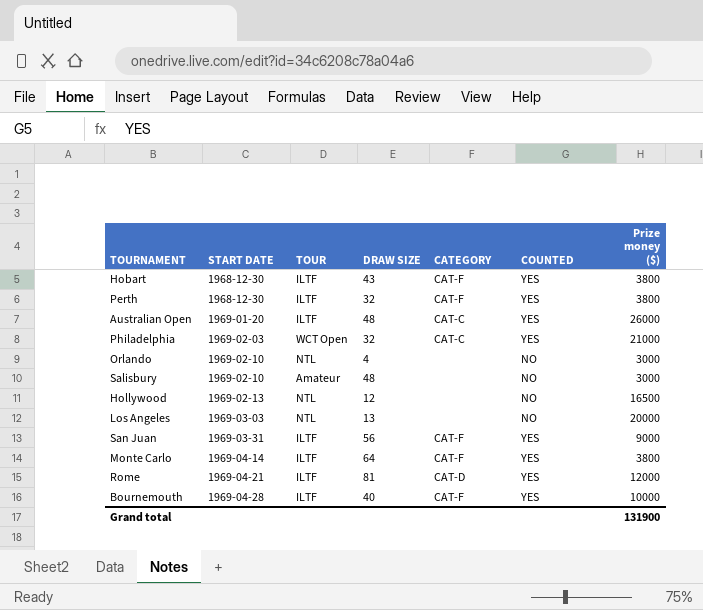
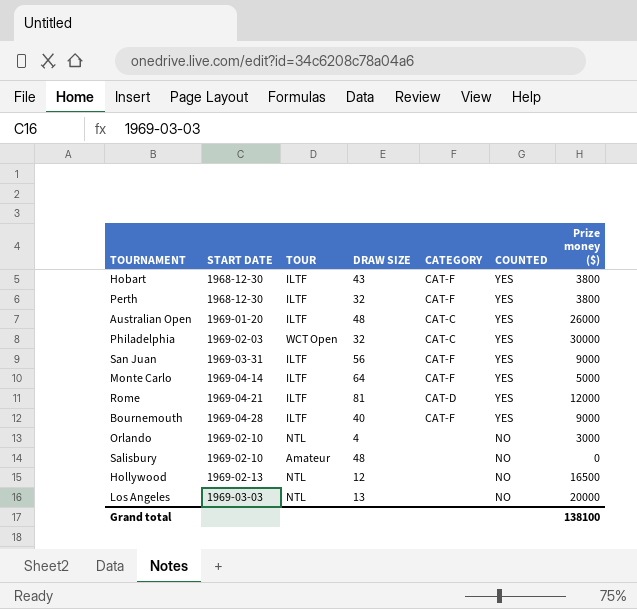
row order: START DATE ascending -> COUNTED descending
Philadelphia | Prize money ($): 21000 -> 30000
Monte Carlo | Prize money ($): 3800 -> 5000
Bournemouth | Prize money ($): 10000 -> 9000
Salisbury | Prize money ($): 3000 -> 0
Grand total | Prize money ($): 131900 -> 138100

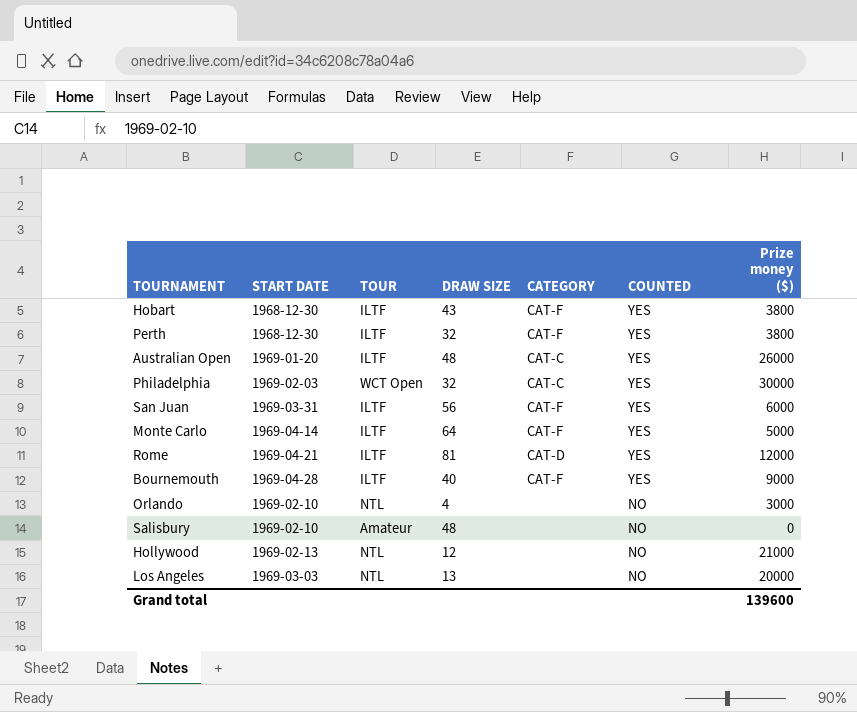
San Juan | Prize money ($): 9000 -> 6000
Hollywood | Prize money ($): 16500 -> 21000
Grand total | Prize money ($): 138100 -> 139600

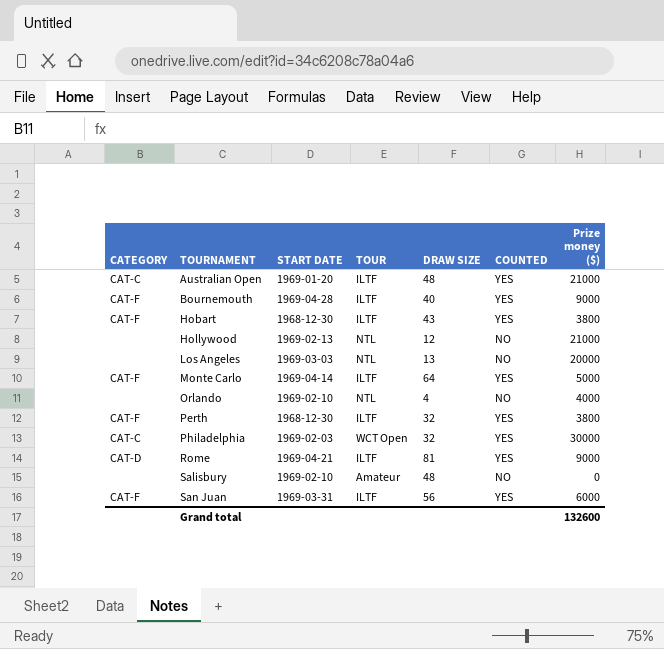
row order: COUNTED descending -> TOURNAMENT ascending
column CATEGORY | position: 5 -> 1
Australian Open | Prize money ($): 26000 -> 21000
Orlando | Prize money ($): 3000 -> 4000
Rome | Prize money ($): 12000 -> 9000
Grand total | Prize money ($): 139600 -> 132600

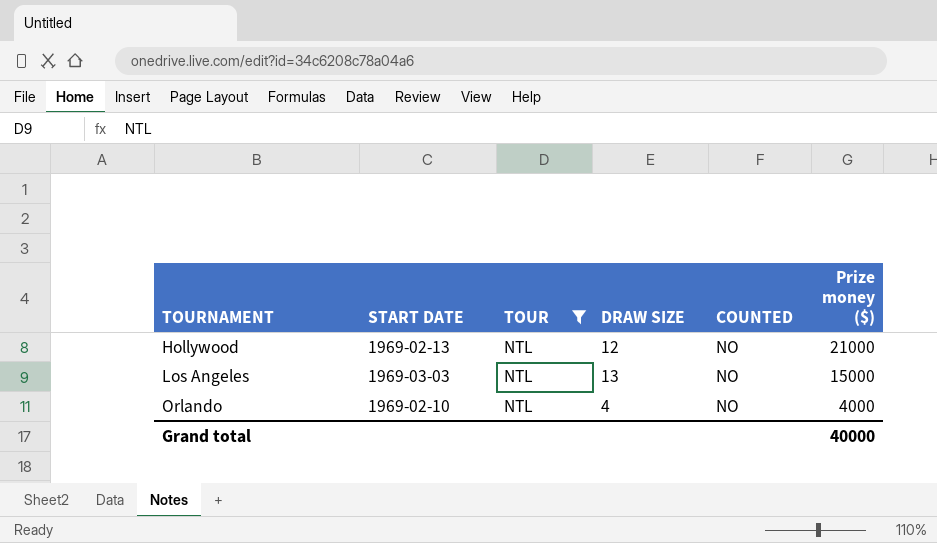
filter: none -> TOUR = NTL
column CATEGORY | position: 1 -> none
Los Angeles | Prize money ($): 20000 -> 15000
Grand total | Prize money ($): 132600 -> 40000

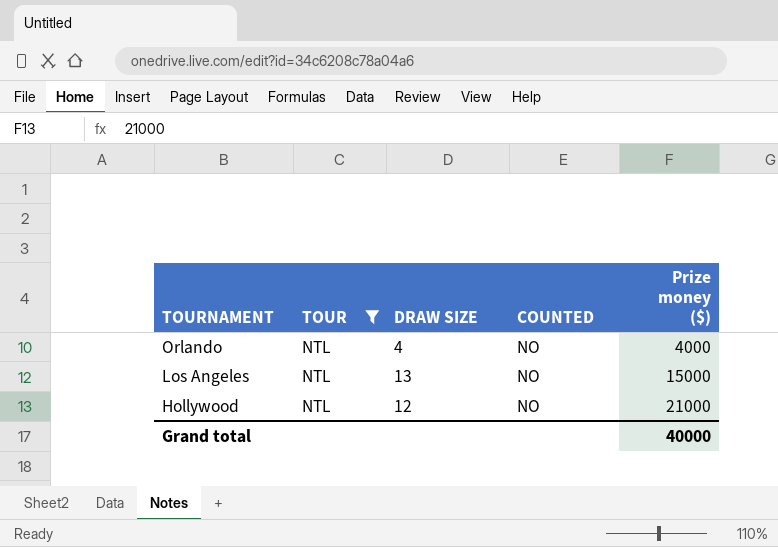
row order: TOURNAMENT ascending -> TOURNAMENT descending
column START DATE | position: 2 -> none

